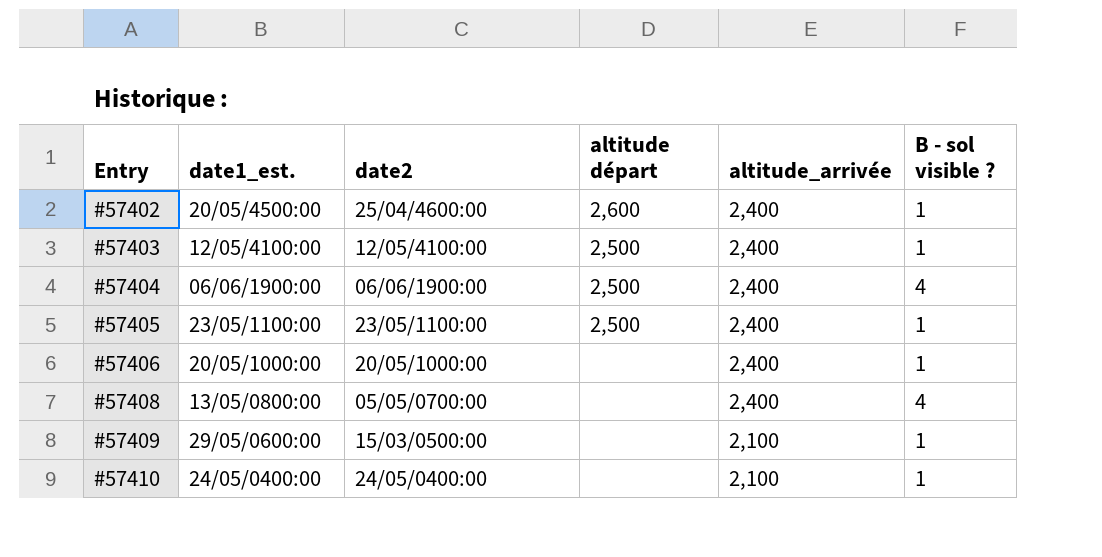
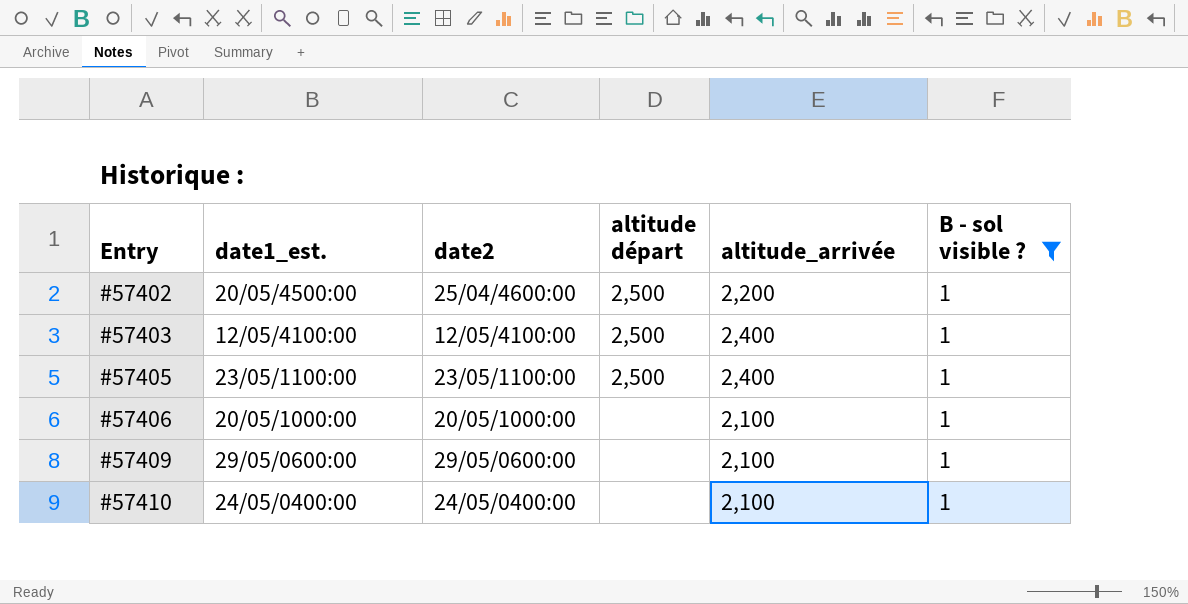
filter: none -> B - sol visible ? = 1
#57402 | altitude départ: 2,600 -> 2,500
#57402 | altitude_arrivée: 2,400 -> 2,200
#57406 | altitude_arrivée: 2,400 -> 2,100
#57409 | date2: 15/03/0500:00 -> 29/05/0600:00

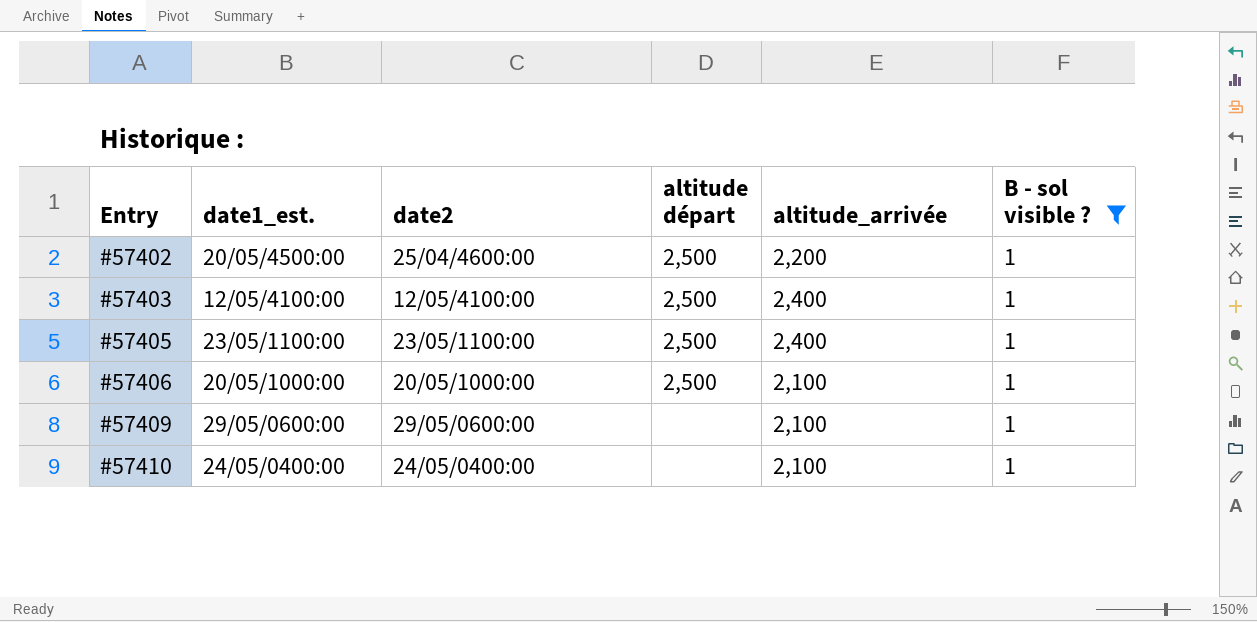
#57406 | altitude départ: none -> 2,500

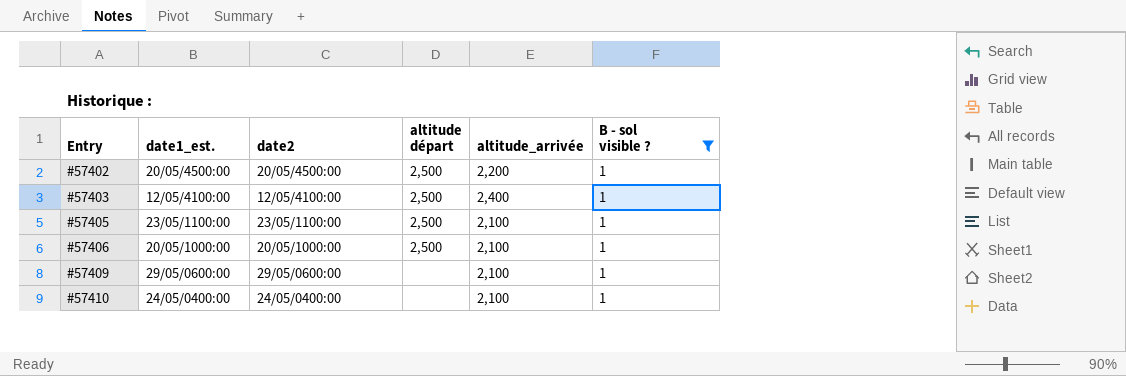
#57402 | date2: 25/04/4600:00 -> 20/05/4500:00
#57405 | altitude_arrivée: 2,400 -> 2,100

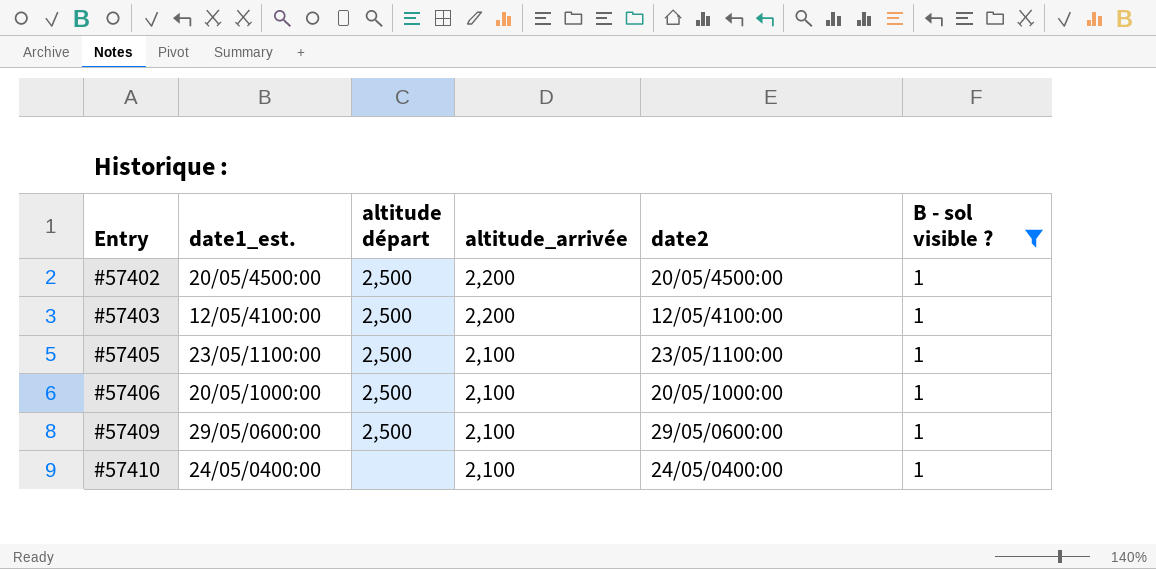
column date2 | position: 3 -> 5
#57403 | altitude_arrivée: 2,400 -> 2,200
#57409 | altitude départ: none -> 2,500

